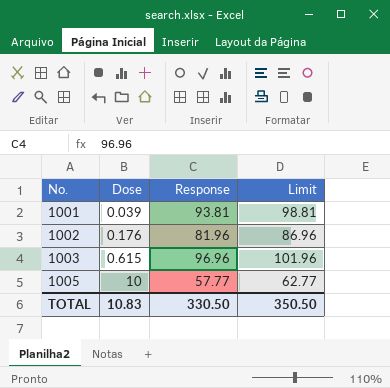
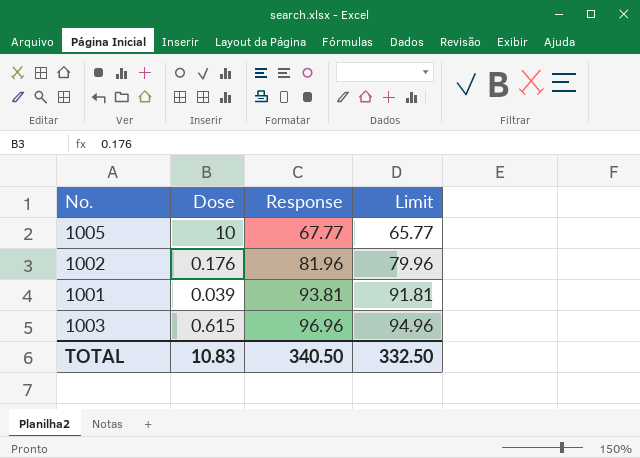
row order: No. ascending -> Response ascending
column Limit | formula: [Response] + 5 -> [Response] - 2
1005 | Response: 57.77 -> 67.77
TOTAL | Response: 330.50 -> 340.50
TOTAL | Limit: 350.50 -> 332.50

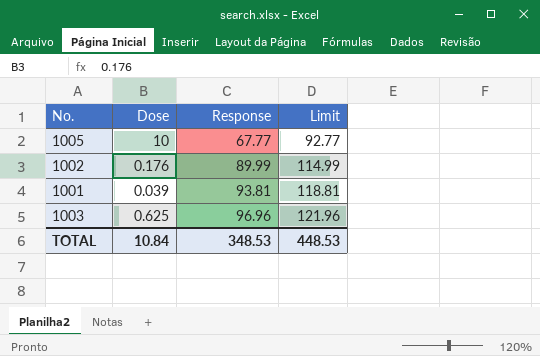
column Limit | formula: [Response] - 2 -> [Response] + 25
1002 | Response: 81.96 -> 89.99
1003 | Dose: 0.615 -> 0.625
TOTAL | Dose: 10.83 -> 10.84
TOTAL | Response: 340.50 -> 348.53
TOTAL | Limit: 332.50 -> 448.53

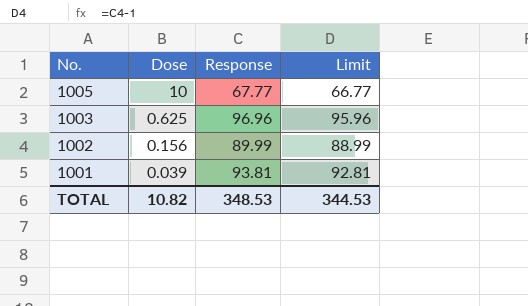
row order: Response ascending -> No. descending
column Limit | formula: [Response] + 25 -> [Response] - 1
1002 | Dose: 0.176 -> 0.156
TOTAL | Dose: 10.84 -> 10.82
TOTAL | Limit: 448.53 -> 344.53

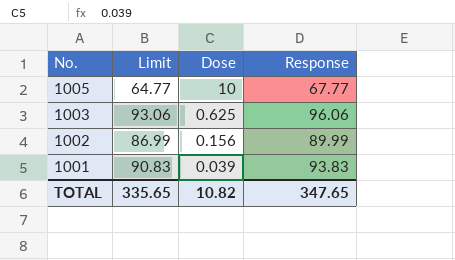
column Limit | formula: [Response] - 1 -> [Response] - 3
column Limit | position: 4 -> 2
1003 | Response: 96.96 -> 96.06
1001 | Response: 93.81 -> 93.83
TOTAL | Limit: 344.53 -> 335.65
TOTAL | Response: 348.53 -> 347.65

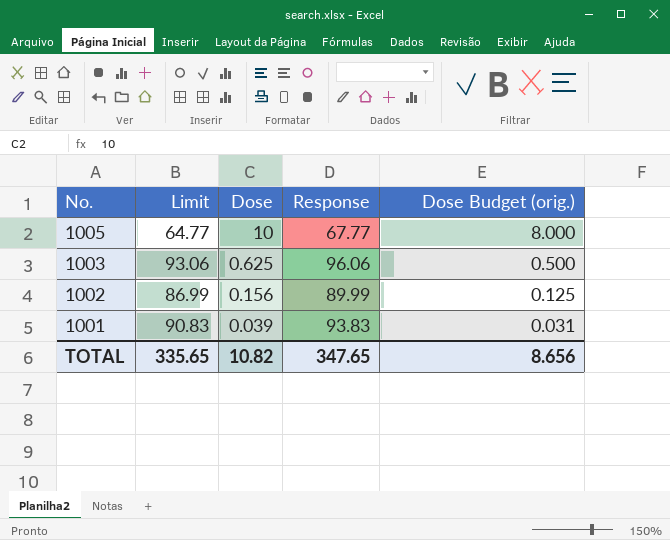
column Dose Budget (orig.) | formula: none -> [Dose] * 0.8

